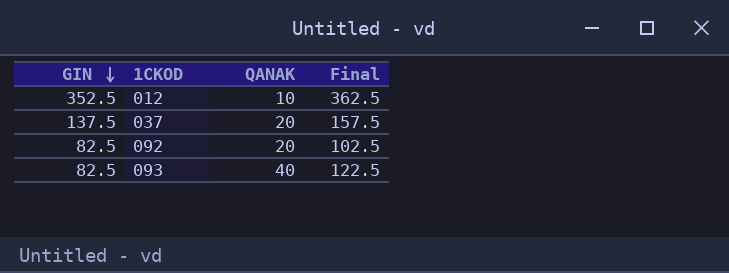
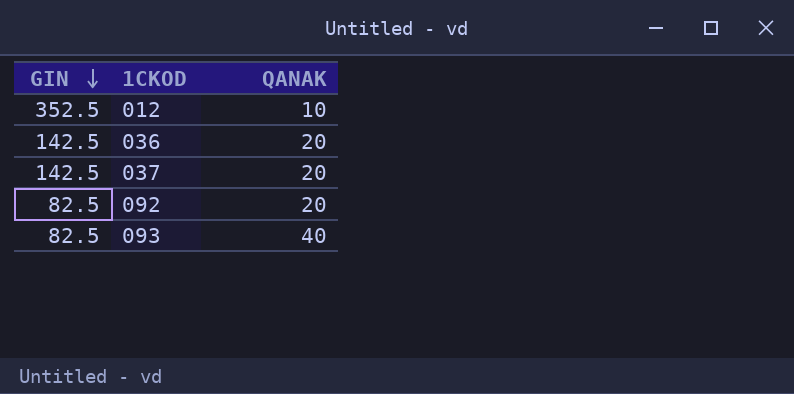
column Final | formula: [GIN] + [QANAK] -> none
row 036: none -> 142.5 | 20
037 | GIN: 137.5 -> 142.5

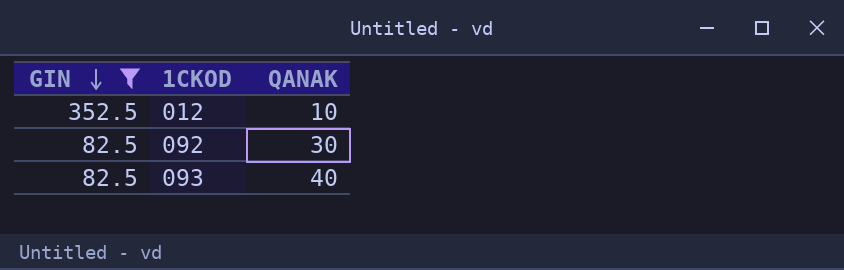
filter: none -> GIN != 142.5
092 | QANAK: 20 -> 30

